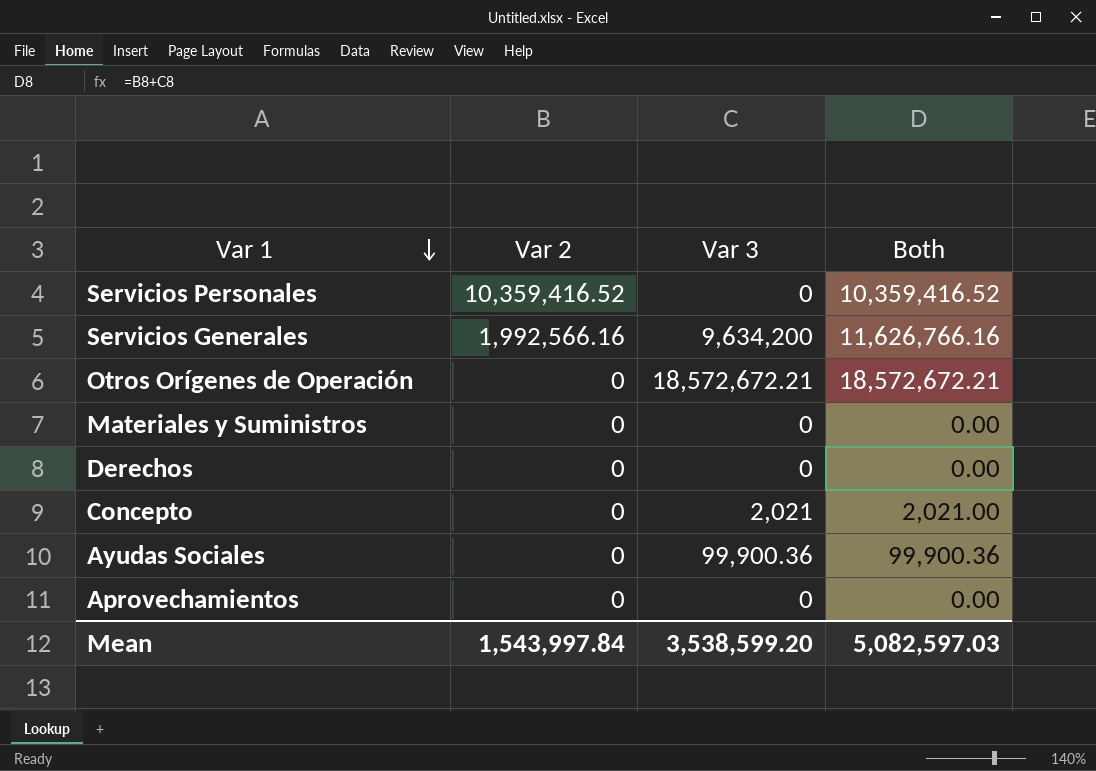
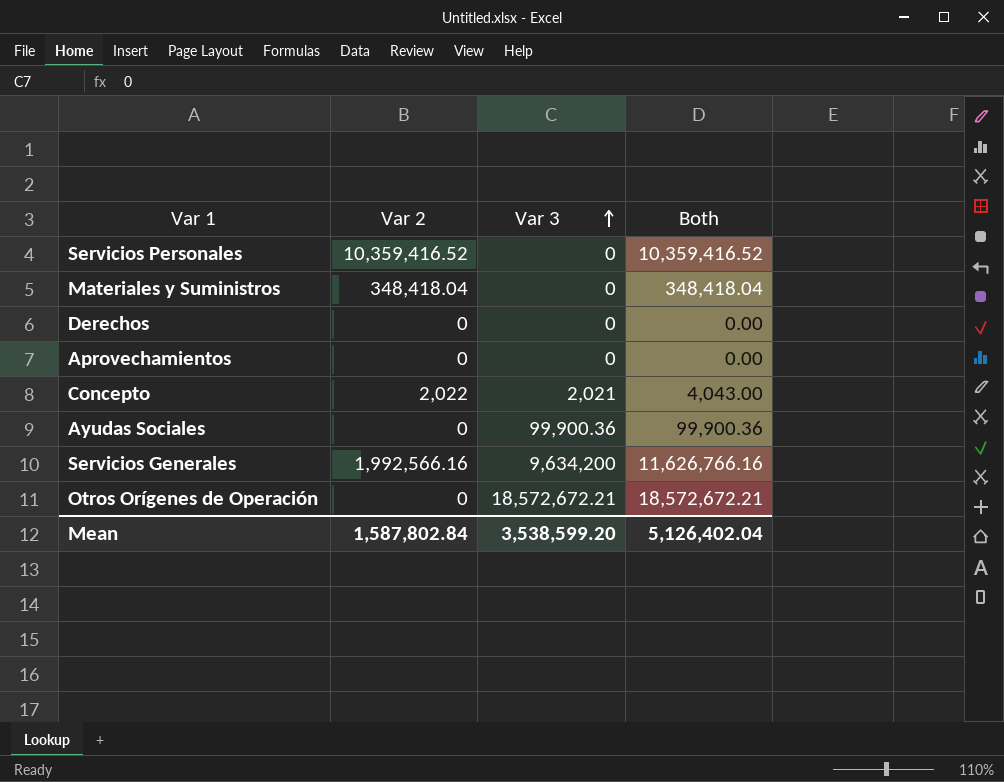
row order: Var 1 descending -> Var 3 ascending
Materiales y Suministros | Var 2: 0 -> 348,418.04
Materiales y Suministros | Both: 0.00 -> 348,418.04
Concepto | Var 2: 0 -> 2,022
Concepto | Both: 2,021.00 -> 4,043.00
Mean | Var 2: 1,543,997.84 -> 1,587,802.84
Mean | Both: 5,082,597.03 -> 5,126,402.04

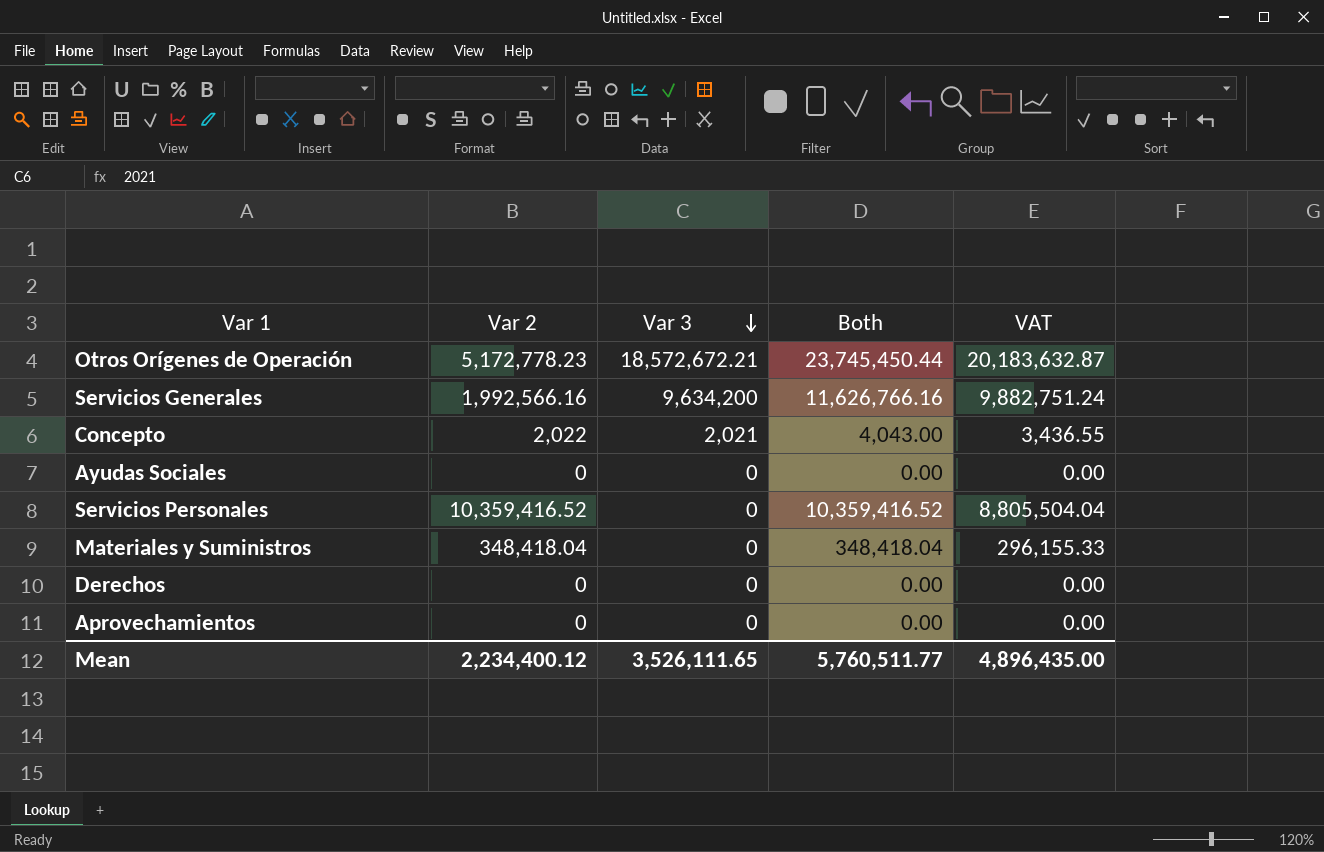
row order: Var 3 ascending -> Var 3 descending
column VAT | formula: none -> [Both] * 0.85
Otros Orígenes de Operación | Var 2: 0 -> 5,172,778.23
Otros Orígenes de Operación | Both: 18,572,672.21 -> 23,745,450.44
Ayudas Sociales | Var 3: 99,900.36 -> 0
Ayudas Sociales | Both: 99,900.36 -> 0.00
Mean | Var 2: 1,587,802.84 -> 2,234,400.12
Mean | Var 3: 3,538,599.20 -> 3,526,111.65
Mean | Both: 5,126,402.04 -> 5,760,511.77

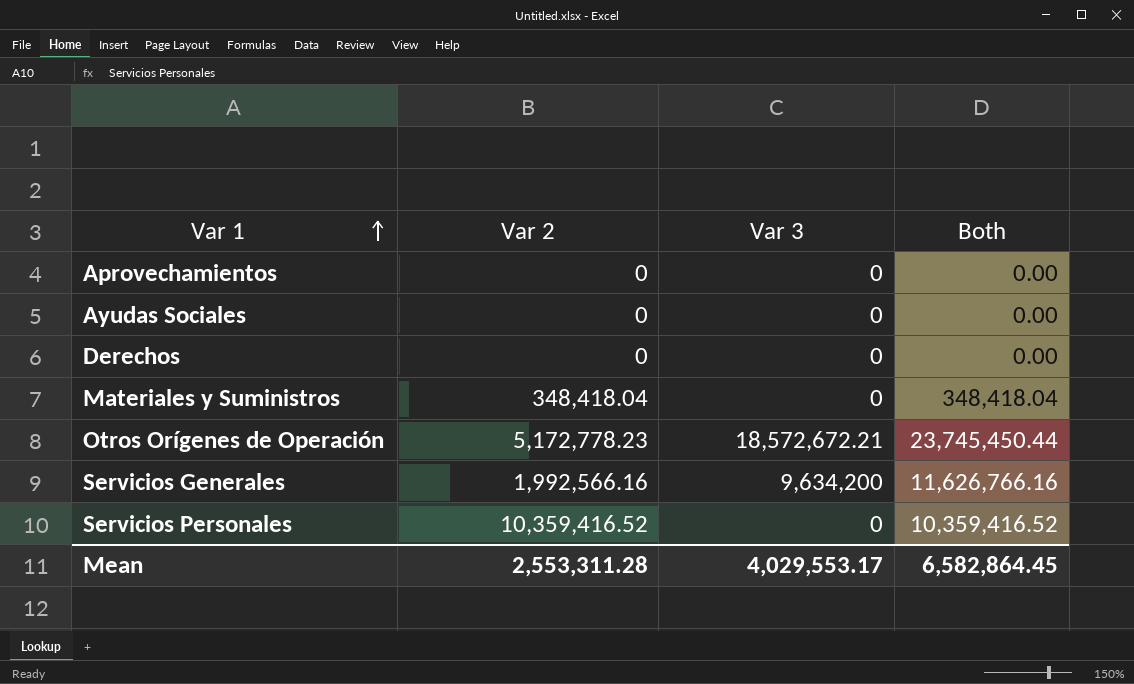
row order: Var 3 descending -> Var 1 ascending
column VAT | formula: [Both] * 0.85 -> none
row Concepto: 2,022 | 2,021 | 4,043.00 | 3,436.55 -> none
Mean | Var 2: 2,234,400.12 -> 2,553,311.28
Mean | Var 3: 3,526,111.65 -> 4,029,553.17
Mean | Both: 5,760,511.77 -> 6,582,864.45

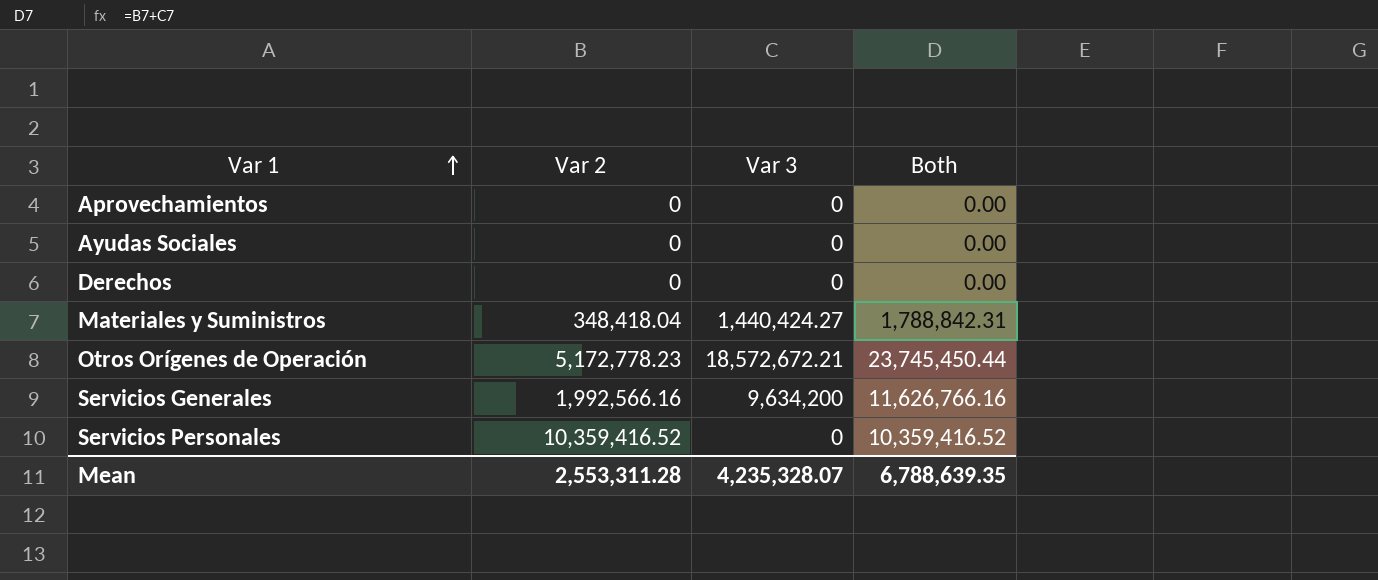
Materiales y Suministros | Var 3: 0 -> 1,440,424.27
Materiales y Suministros | Both: 348,418.04 -> 1,788,842.31
Mean | Var 3: 4,029,553.17 -> 4,235,328.07
Mean | Both: 6,582,864.45 -> 6,788,639.35

